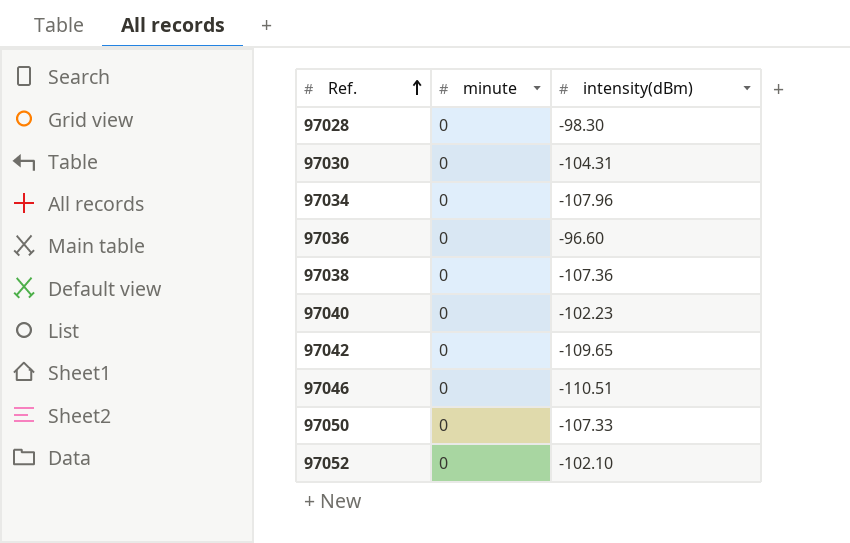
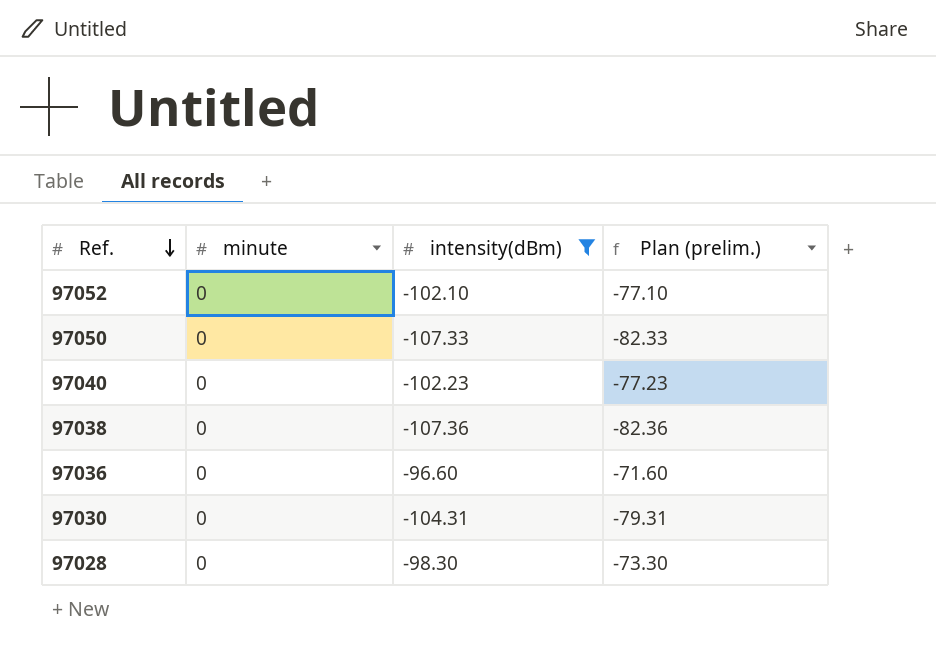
filter: none -> intensity(dBm) >= -107.36
row order: Ref. ascending -> Ref. descending
column Plan (prelim.) | formula: none -> [intensity(dBm)] + 25

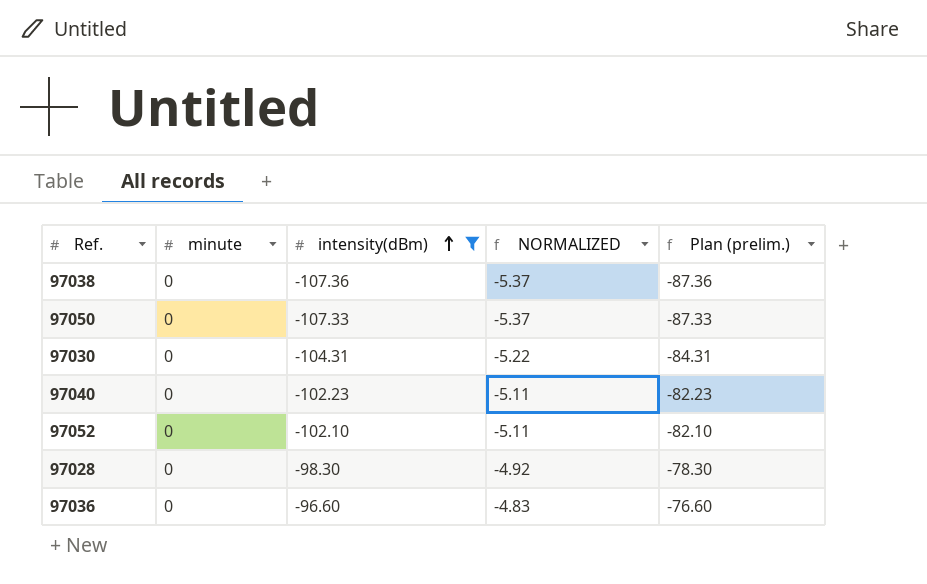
row order: Ref. descending -> intensity(dBm) ascending
column NORMALIZED | formula: none -> [intensity(dBm)] * 0.05
column Plan (prelim.) | formula: [intensity(dBm)] + 25 -> [intensity(dBm)] + 20

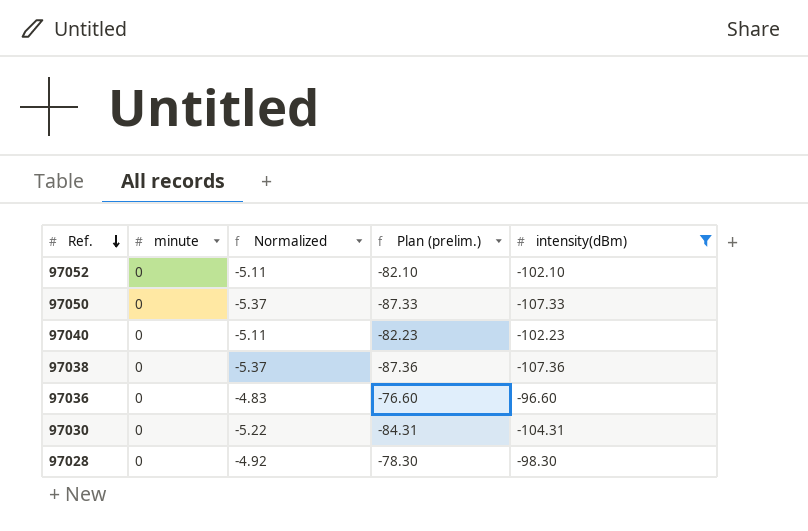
row order: intensity(dBm) ascending -> Ref. descending
column name: NORMALIZED -> Normalized
column intensity(dBm) | position: 3 -> 5

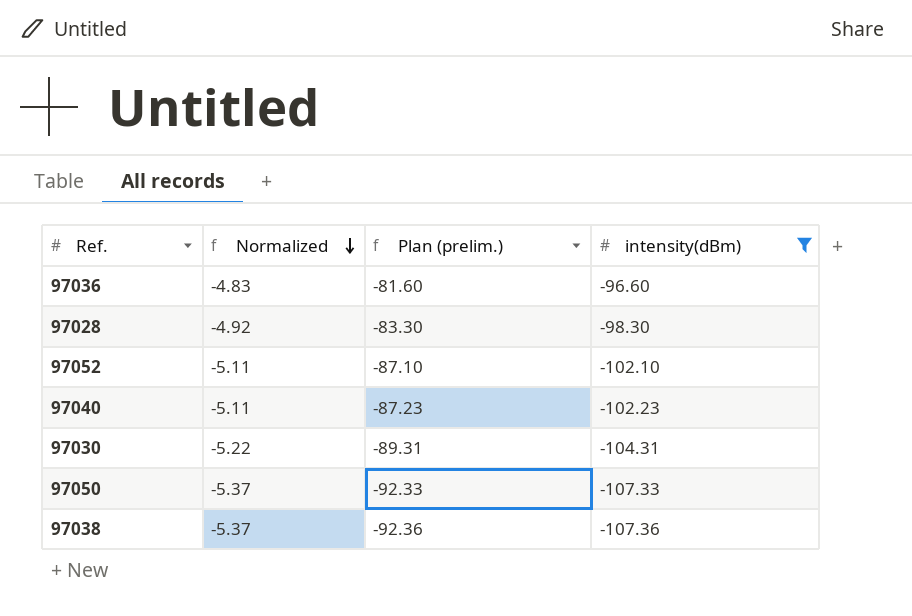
row order: Ref. descending -> Normalized descending
column minute | position: 2 -> none
column Plan (prelim.) | formula: [intensity(dBm)] + 20 -> [intensity(dBm)] + 15

